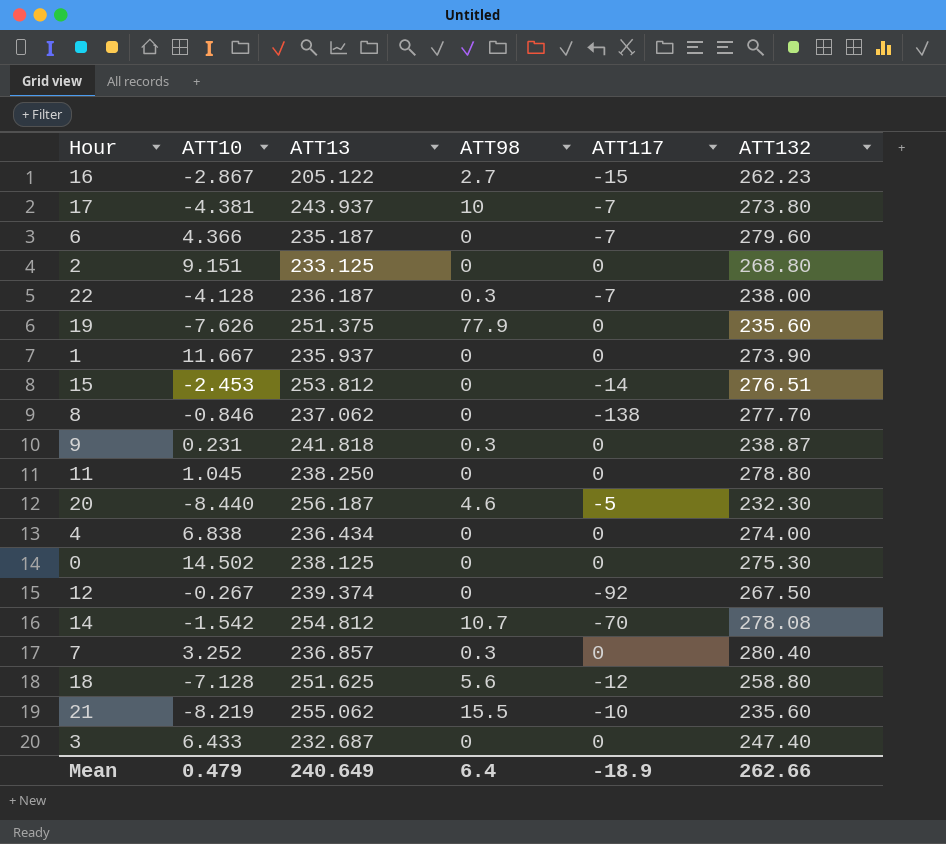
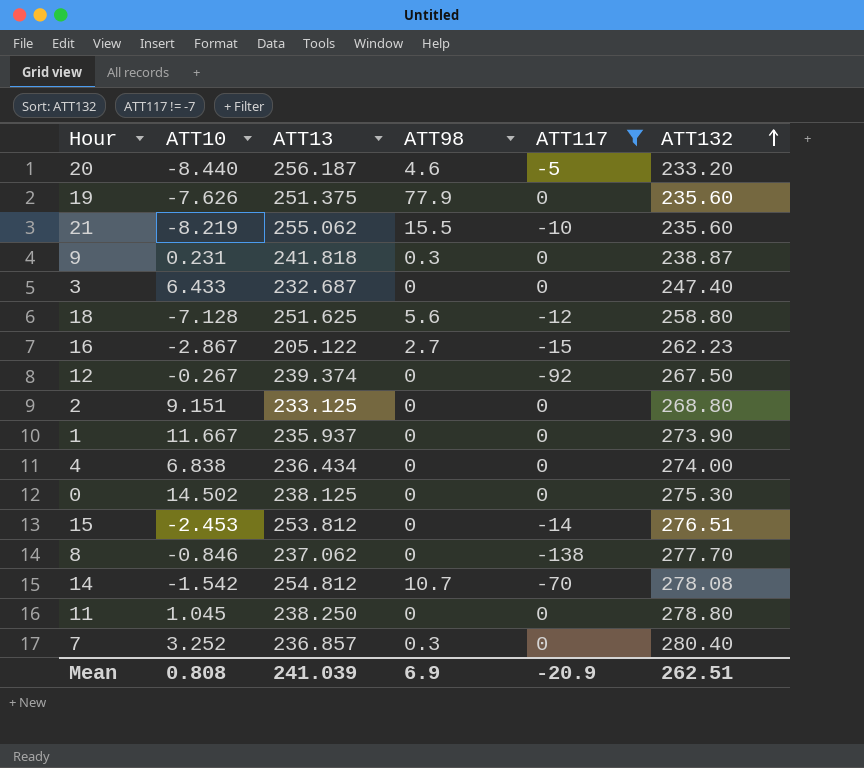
filter: none -> ATT117 != -7
row order: none -> ATT132 ascending
20 | ATT132: 232.30 -> 233.20
Mean | ATT10: 0.479 -> 0.808
Mean | ATT13: 240.649 -> 241.039
Mean | ATT98: 6.4 -> 6.9
Mean | ATT117: -18.9 -> -20.9
Mean | ATT132: 262.66 -> 262.51

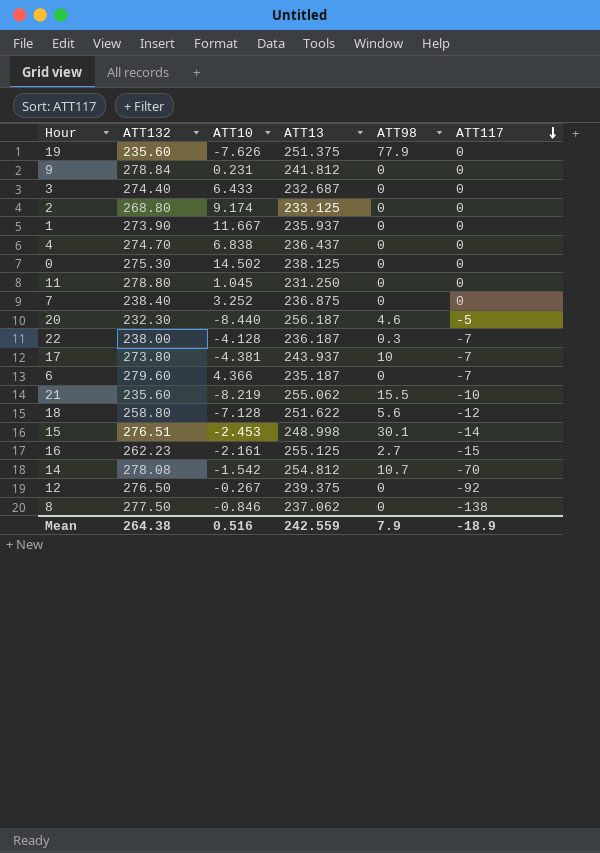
filter: ATT117 != -7 -> none
row order: ATT132 ascending -> ATT117 descending
column ATT132 | position: 6 -> 2
9 | ATT132: 238.87 -> 278.84
9 | ATT13: 241.818 -> 241.812
9 | ATT98: 0.3 -> 0
3 | ATT132: 247.40 -> 274.40
2 | ATT10: 9.151 -> 9.174
4 | ATT132: 274.00 -> 274.70
4 | ATT13: 236.434 -> 236.437
11 | ATT13: 238.250 -> 231.250
7 | ATT132: 280.40 -> 238.40
7 | ATT13: 236.857 -> 236.875
7 | ATT98: 0.3 -> 0
20 | ATT132: 233.20 -> 232.30
18 | ATT13: 251.625 -> 251.622
15 | ATT13: 253.812 -> 248.998
15 | ATT98: 0 -> 30.1
16 | ATT10: -2.867 -> -2.161
16 | ATT13: 205.122 -> 255.125
12 | ATT132: 267.50 -> 276.50
12 | ATT13: 239.374 -> 239.375
8 | ATT132: 277.70 -> 277.50
Mean | ATT132: 262.51 -> 264.38
Mean | ATT10: 0.808 -> 0.516
Mean | ATT13: 241.039 -> 242.559
Mean | ATT98: 6.9 -> 7.9
Mean | ATT117: -20.9 -> -18.9

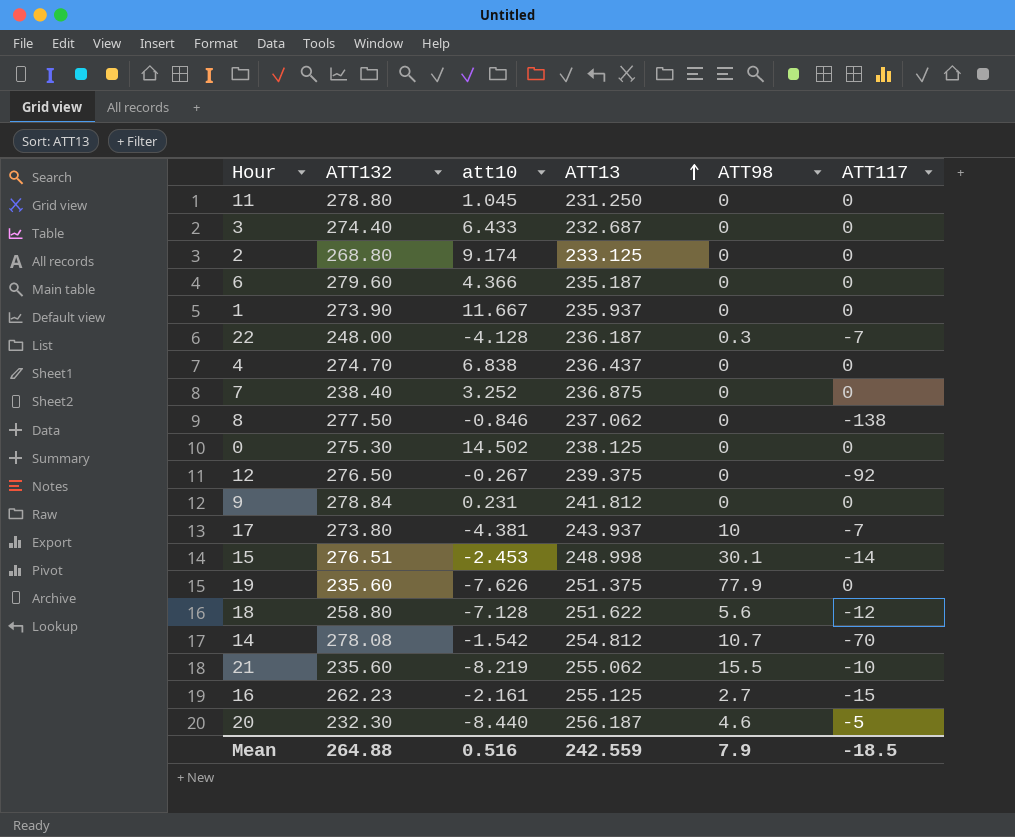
row order: ATT117 descending -> ATT13 ascending
column name: ATT10 -> att10
6 | ATT117: -7 -> 0
22 | ATT132: 238.00 -> 248.00
Mean | ATT132: 264.38 -> 264.88
Mean | ATT117: -18.9 -> -18.5

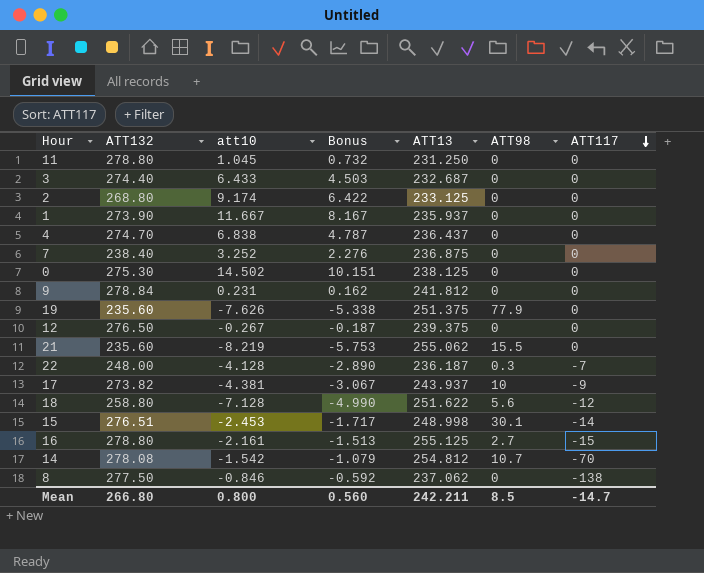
row order: ATT13 ascending -> ATT117 descending
column Bonus | formula: none -> [att10] * 0.7
row 6: 279.60 | 4.366 | 235.187 | 0 | 0 -> none
row 20: 232.30 | -8.440 | 256.187 | 4.6 | -5 -> none
12 | ATT117: -92 -> 0
21 | ATT117: -10 -> 0
17 | ATT132: 273.80 -> 273.82
17 | ATT117: -7 -> -9
16 | ATT132: 262.23 -> 278.80
Mean | ATT132: 264.88 -> 266.80
Mean | att10: 0.516 -> 0.800
Mean | ATT13: 242.559 -> 242.211
Mean | ATT98: 7.9 -> 8.5
Mean | ATT117: -18.5 -> -14.7

